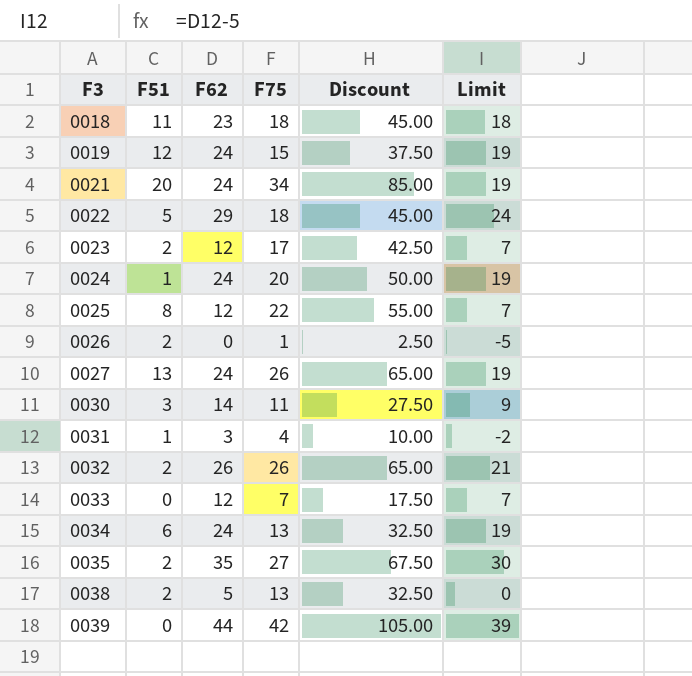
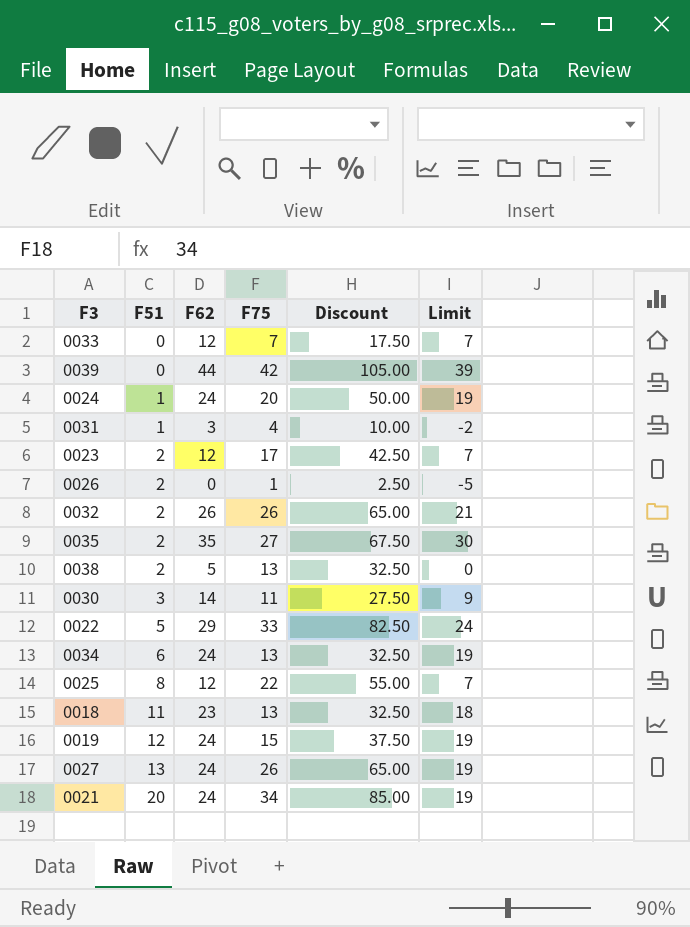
row order: F3 ascending -> F51 ascending
0022 | F75: 18 -> 33
0022 | Discount: 45.00 -> 82.50
0018 | F75: 18 -> 13
0018 | Discount: 45.00 -> 32.50

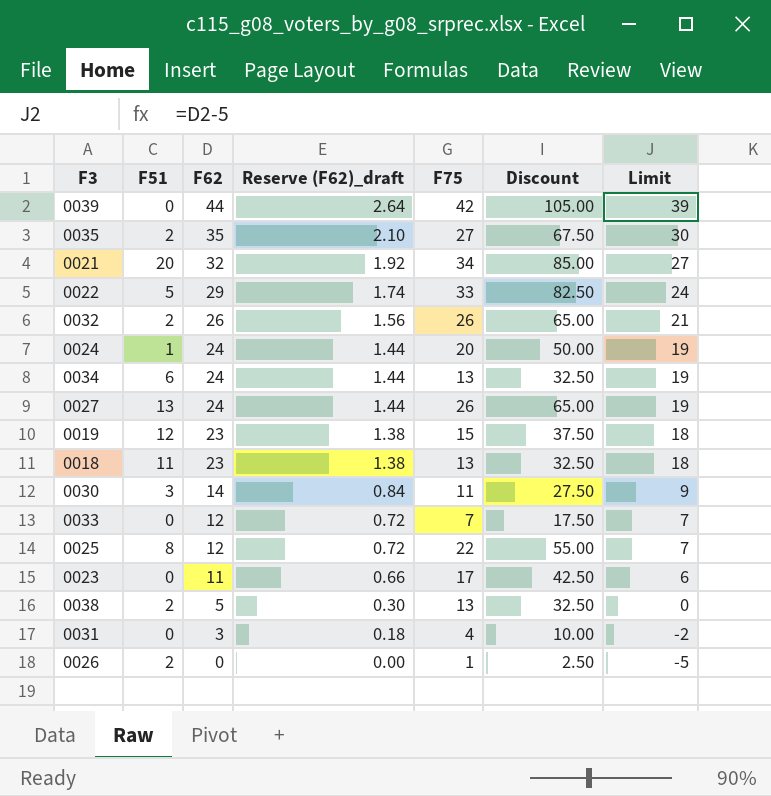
row order: F51 ascending -> F62 descending
column Reserve (F62)_draft | formula: none -> [F62] * 0.06
0021 | F62: 24 -> 32
0021 | Limit: 19 -> 27
0019 | F62: 24 -> 23
0019 | Limit: 19 -> 18
0023 | F51: 2 -> 0
0023 | F62: 12 -> 11
0023 | Limit: 7 -> 6
0031 | F51: 1 -> 0

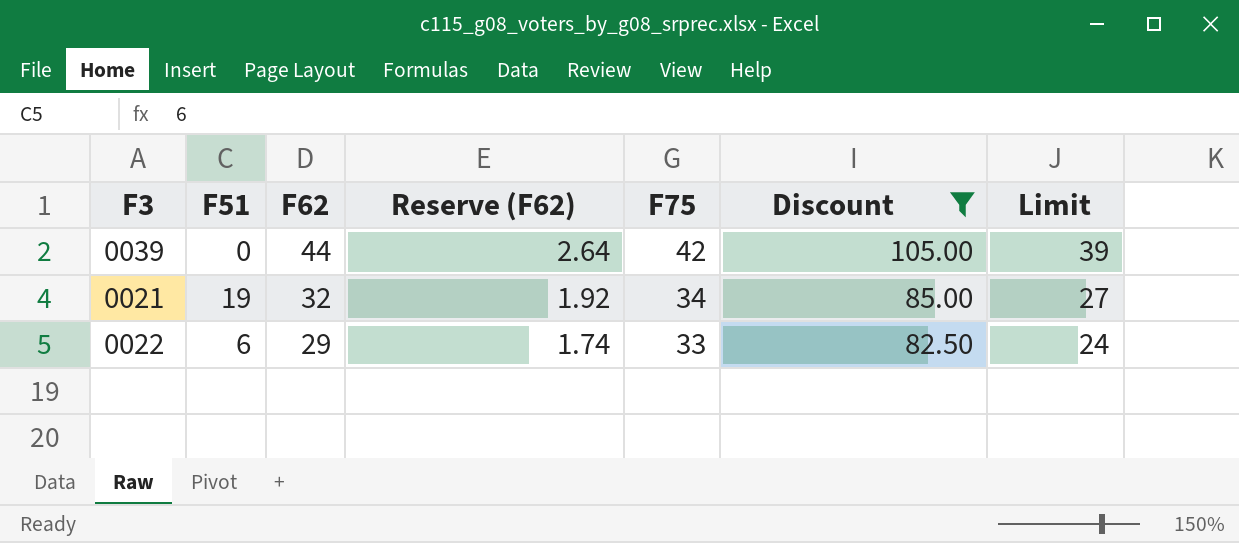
filter: none -> Discount >= 82.50
column name: Reserve (F62)_draft -> Reserve (F62)
0021 | F51: 20 -> 19
0022 | F51: 5 -> 6

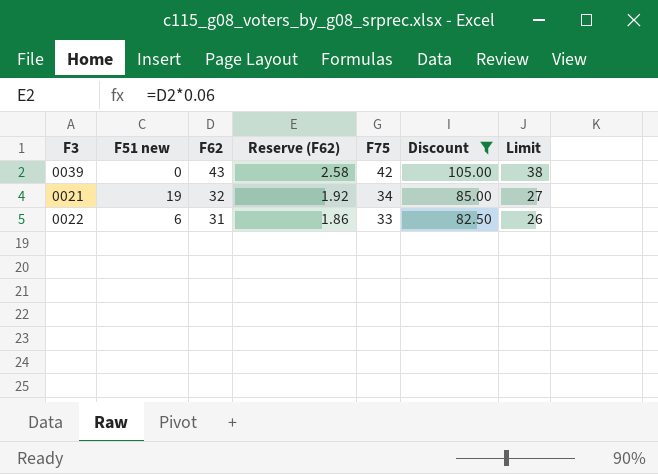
column name: F51 -> F51 new
0039 | F62: 44 -> 43
0039 | Reserve (F62): 2.64 -> 2.58
0039 | Limit: 39 -> 38
0022 | F62: 29 -> 31
0022 | Reserve (F62): 1.74 -> 1.86
0022 | Limit: 24 -> 26

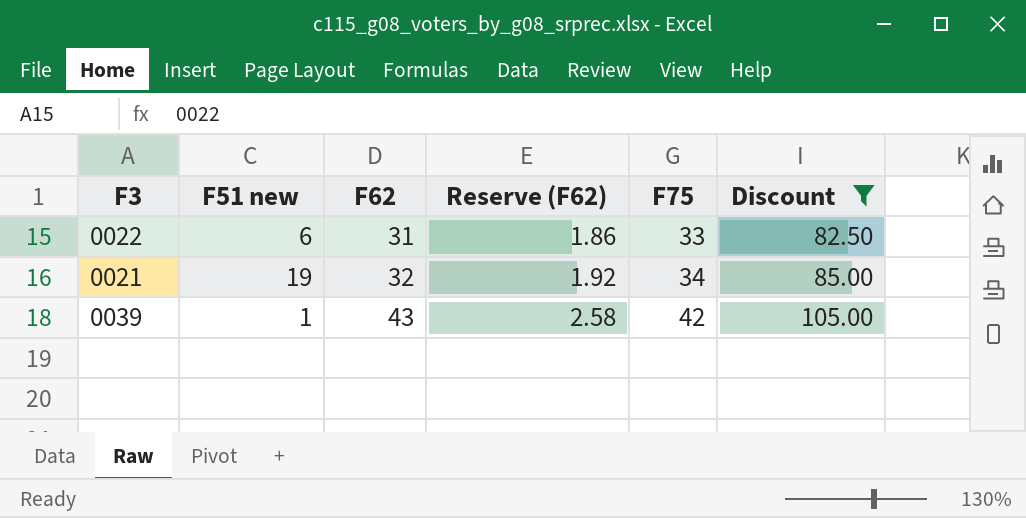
row order: F62 descending -> F62 ascending
column Limit | formula: [F62] - 5 -> none
0039 | F51 new: 0 -> 1

